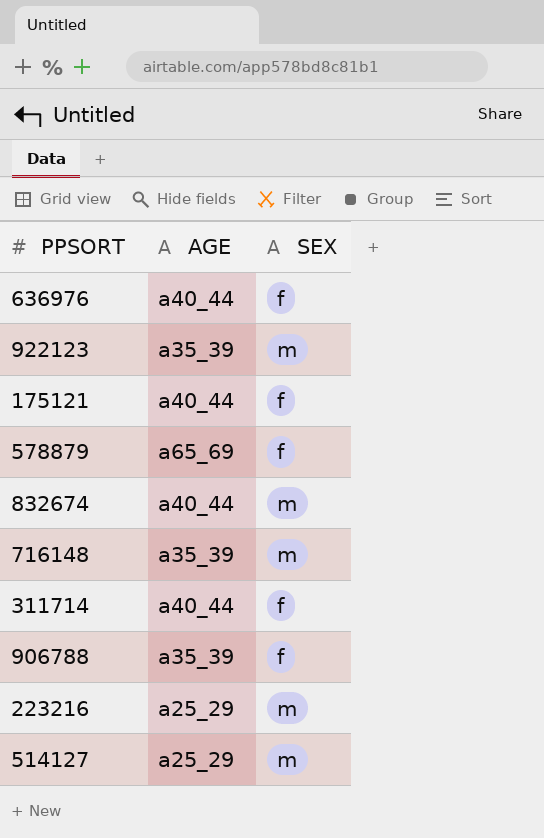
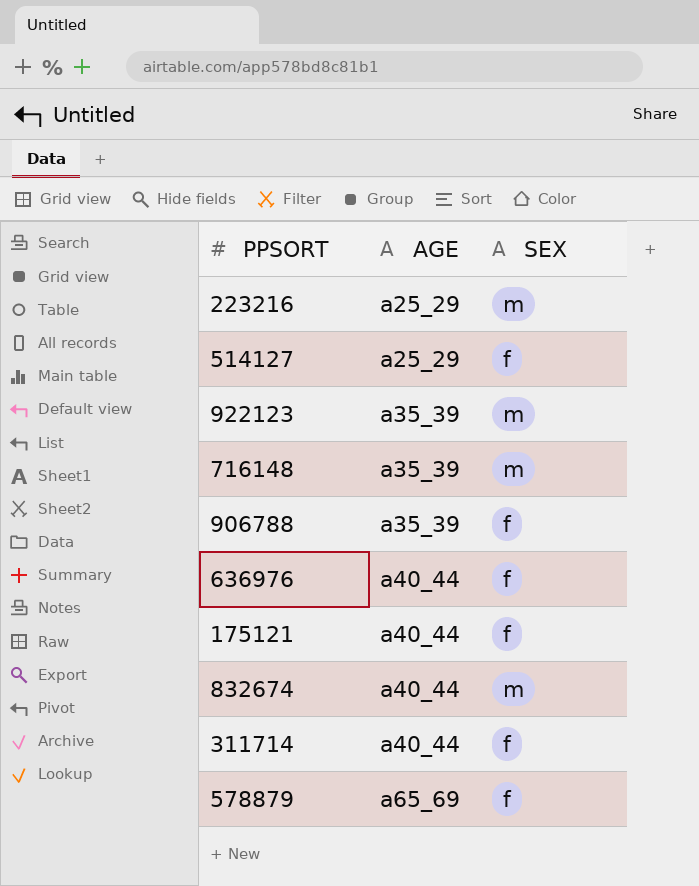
row order: none -> AGE ascending
514127 | SEX: m -> f

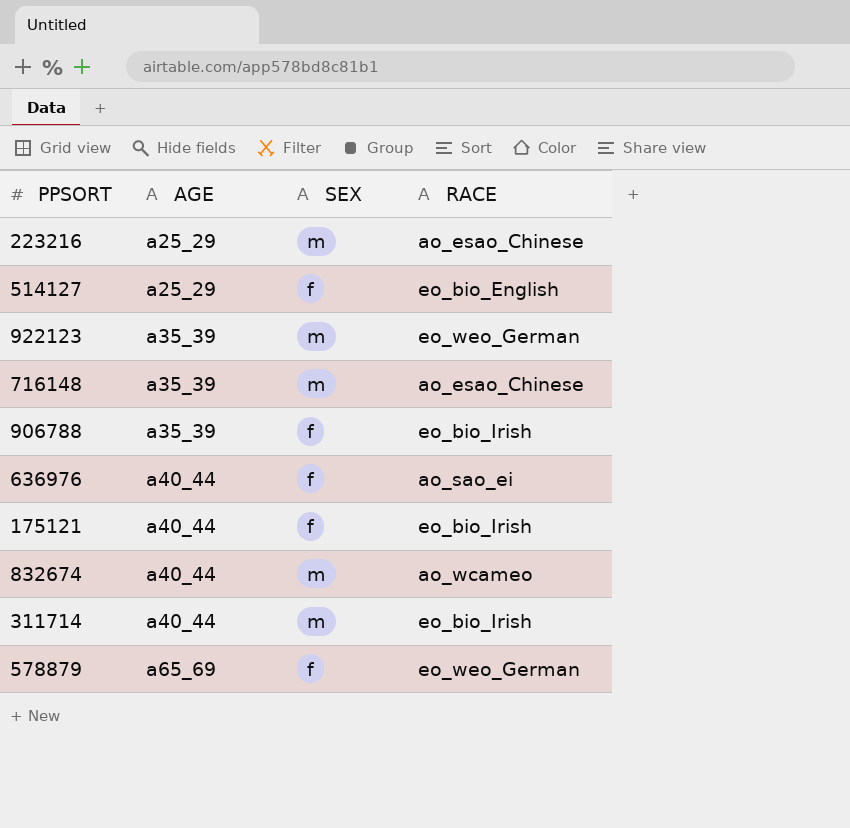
column RACE | position: none -> 4
311714 | SEX: f -> m

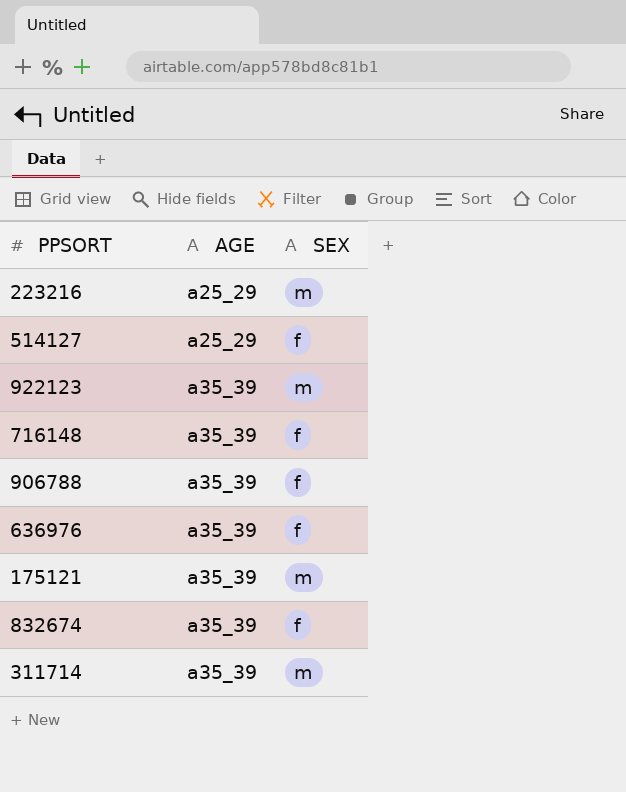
column RACE | position: 4 -> none
row 578879: a65_69 | f | eo_weo_German -> none
716148 | SEX: m -> f
636976 | AGE: a40_44 -> a35_39
175121 | AGE: a40_44 -> a35_39
175121 | SEX: f -> m
832674 | AGE: a40_44 -> a35_39
832674 | SEX: m -> f
311714 | AGE: a40_44 -> a35_39

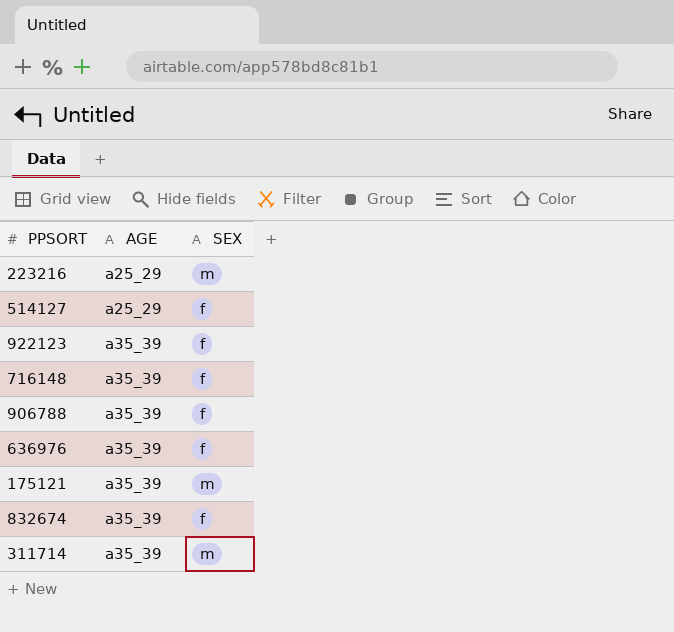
922123 | SEX: m -> f

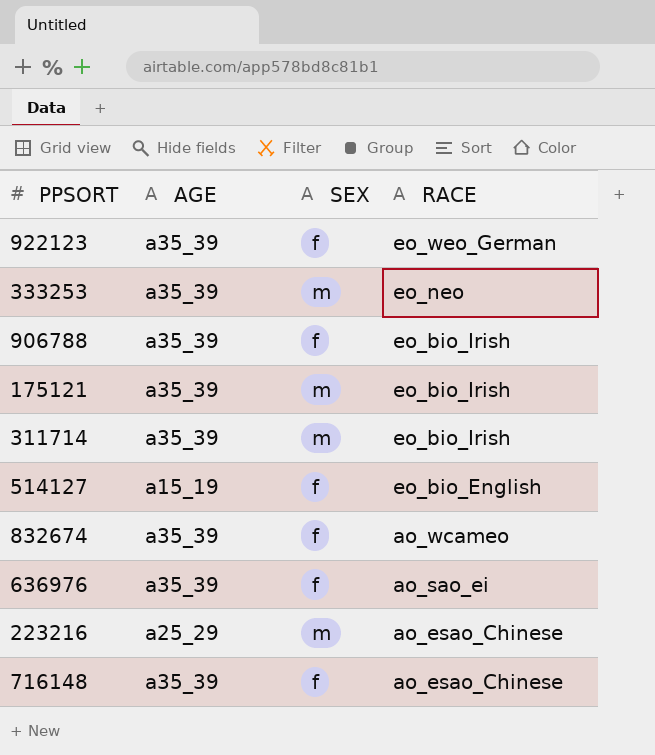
row order: AGE ascending -> RACE descending
column RACE | position: none -> 4
row 333253: none -> a35_39 | m | eo_neo
514127 | AGE: a25_29 -> a15_19

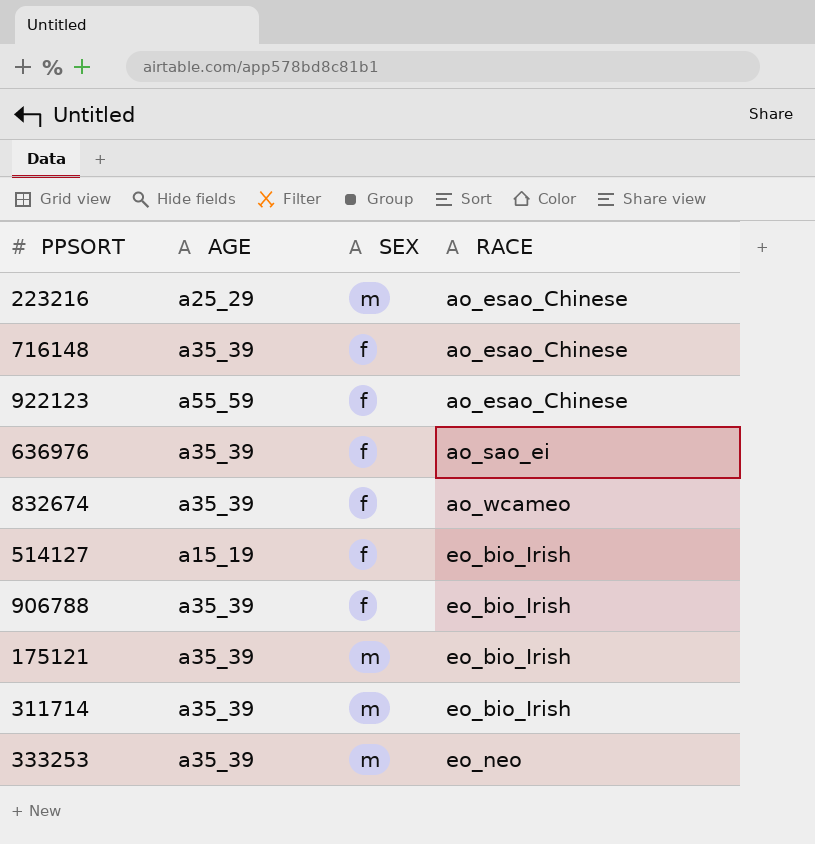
row order: RACE descending -> RACE ascending
922123 | AGE: a35_39 -> a55_59
922123 | RACE: eo_weo_German -> ao_esao_Chinese
514127 | RACE: eo_bio_English -> eo_bio_Irish

